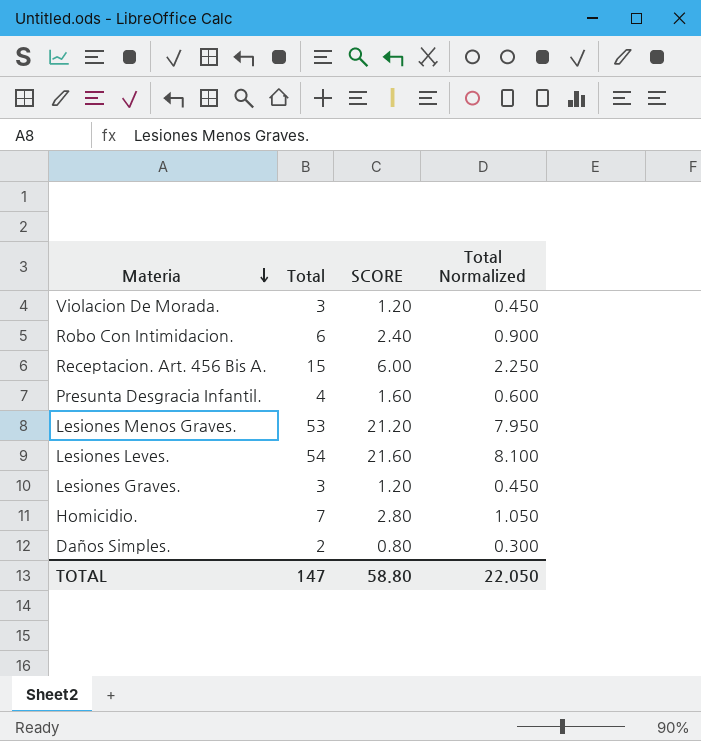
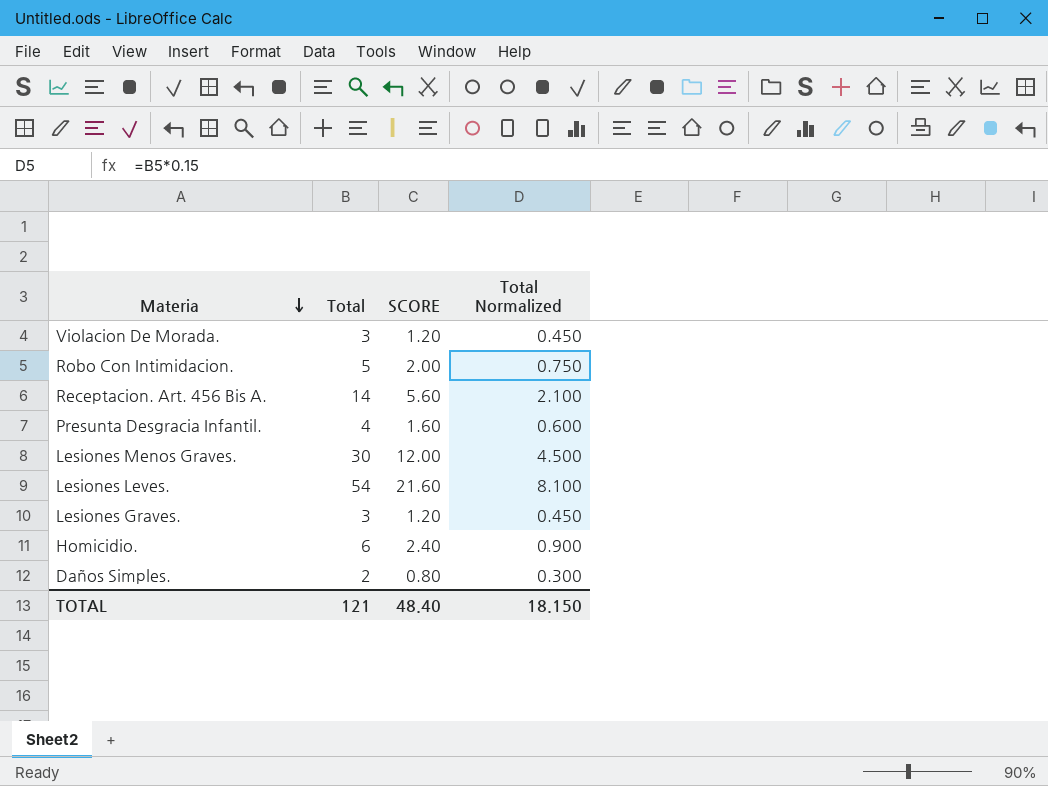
Robo Con Intimidacion. | Total: 6 -> 5
Robo Con Intimidacion. | SCORE: 2.40 -> 2.00
Robo Con Intimidacion. | Total Normalized: 0.900 -> 0.750
Receptacion. Art. 456 Bis A. | Total: 15 -> 14
Receptacion. Art. 456 Bis A. | SCORE: 6.00 -> 5.60
Receptacion. Art. 456 Bis A. | Total Normalized: 2.250 -> 2.100
Lesiones Menos Graves. | Total: 53 -> 30
Lesiones Menos Graves. | SCORE: 21.20 -> 12.00
Lesiones Menos Graves. | Total Normalized: 7.950 -> 4.500
Homicidio. | Total: 7 -> 6
Homicidio. | SCORE: 2.80 -> 2.40
Homicidio. | Total Normalized: 1.050 -> 0.900
TOTAL | Total: 147 -> 121
TOTAL | SCORE: 58.80 -> 48.40
TOTAL | Total Normalized: 22.050 -> 18.150

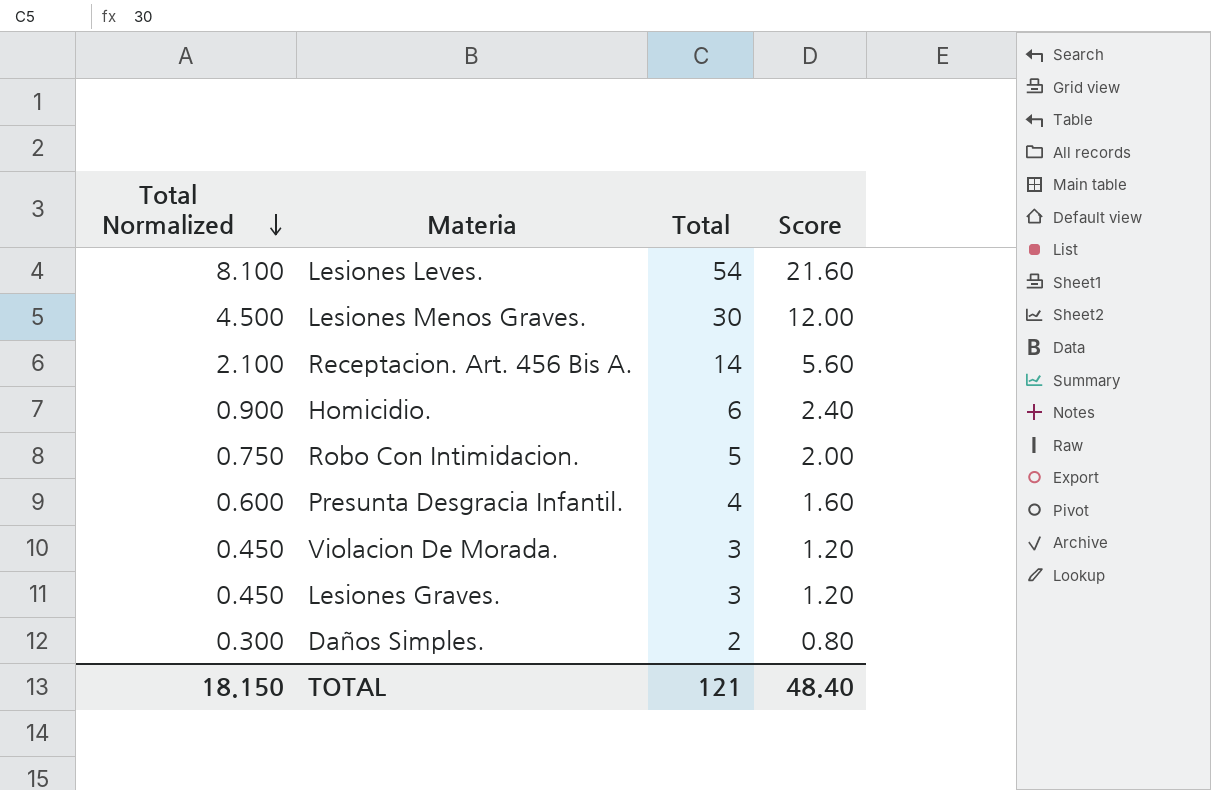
row order: Materia descending -> Total Normalized descending
column Total Normalized | position: 4 -> 1
column name: SCORE -> Score

